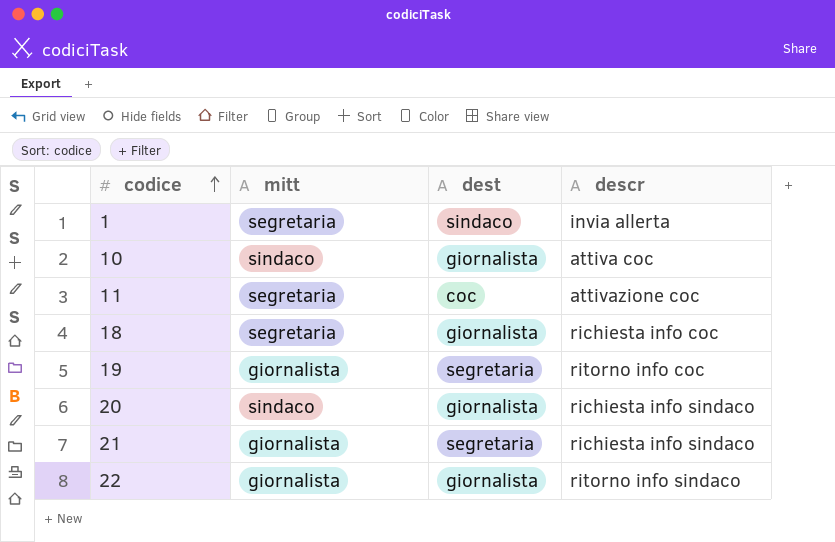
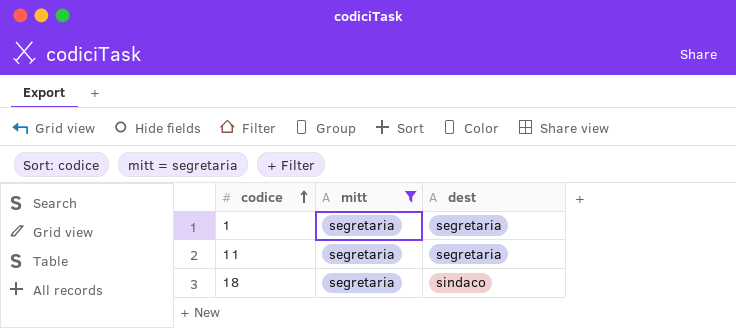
filter: none -> mitt = segretaria
column descr | position: 4 -> none
1 | dest: sindaco -> segretaria
11 | dest: coc -> segretaria
18 | dest: giornalista -> sindaco

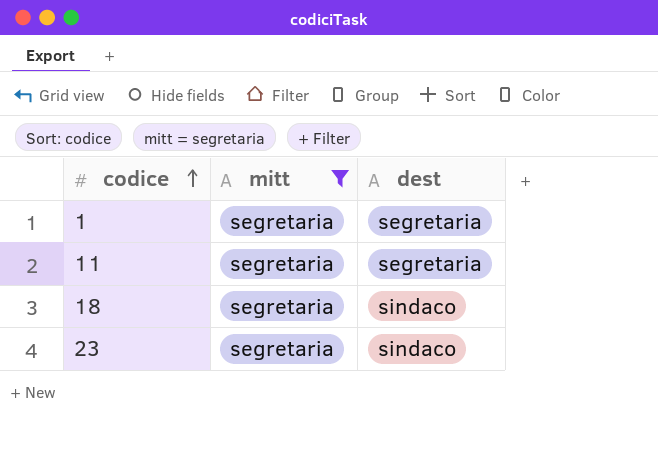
row 23: none -> segretaria | sindaco

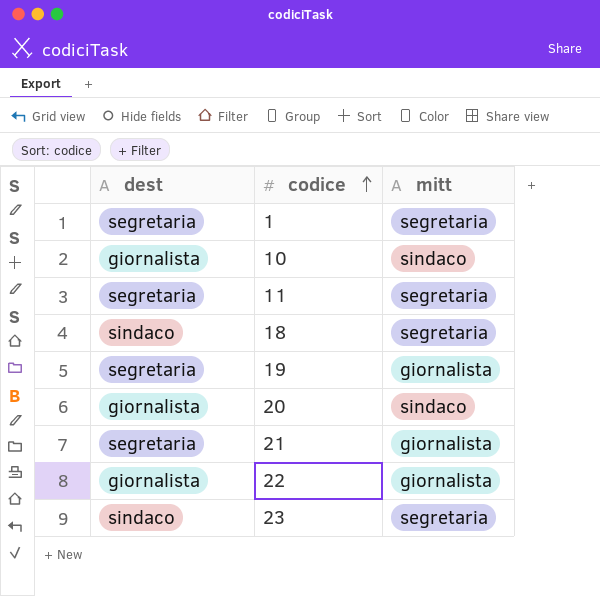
filter: mitt = segretaria -> none
column dest | position: 3 -> 1

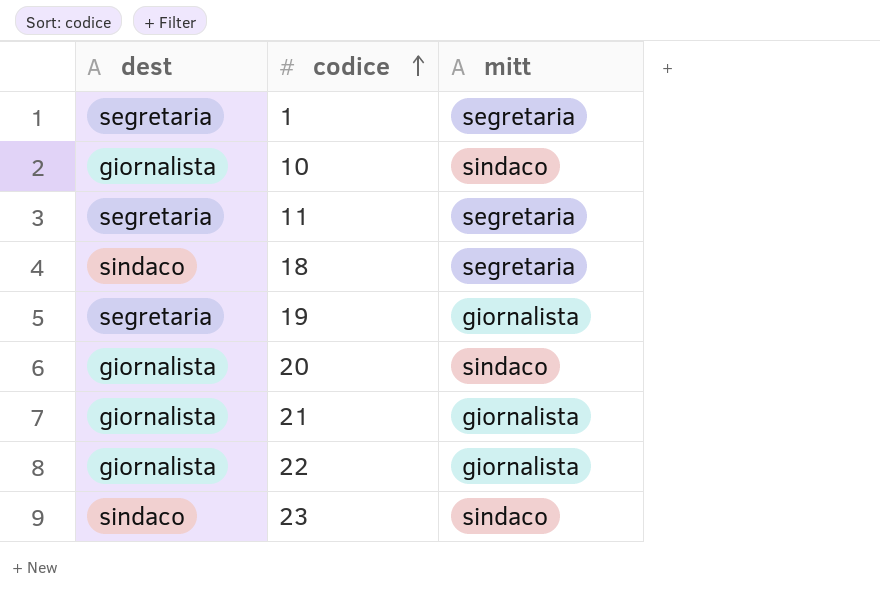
21 | dest: segretaria -> giornalista
23 | mitt: segretaria -> sindaco

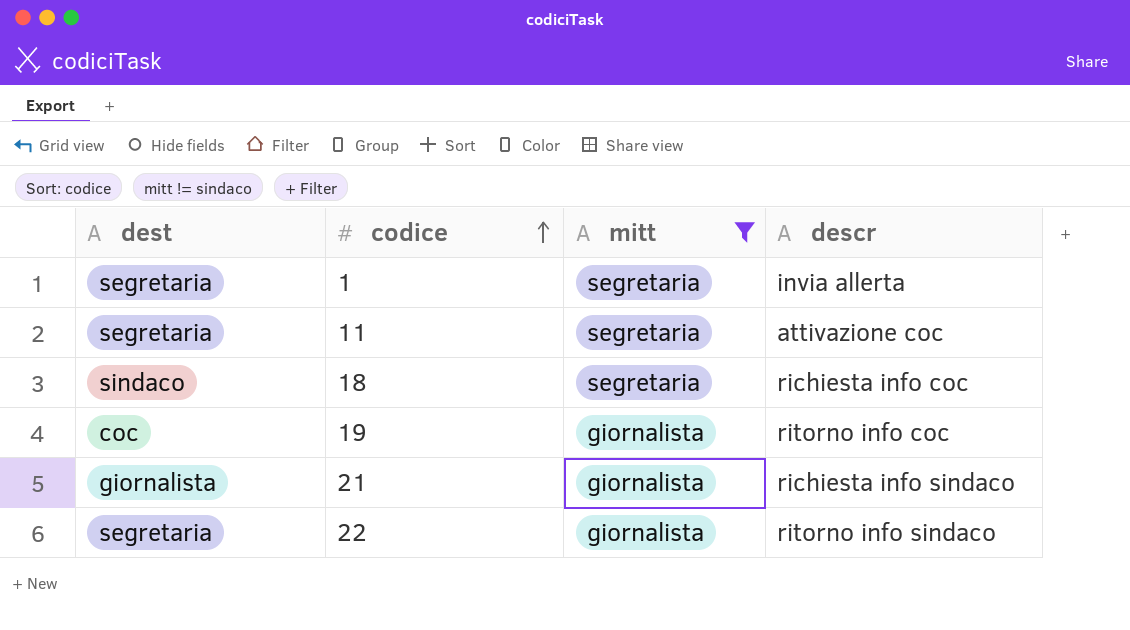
filter: none -> mitt != sindaco
column descr | position: none -> 4
19 | dest: segretaria -> coc
22 | dest: giornalista -> segretaria

